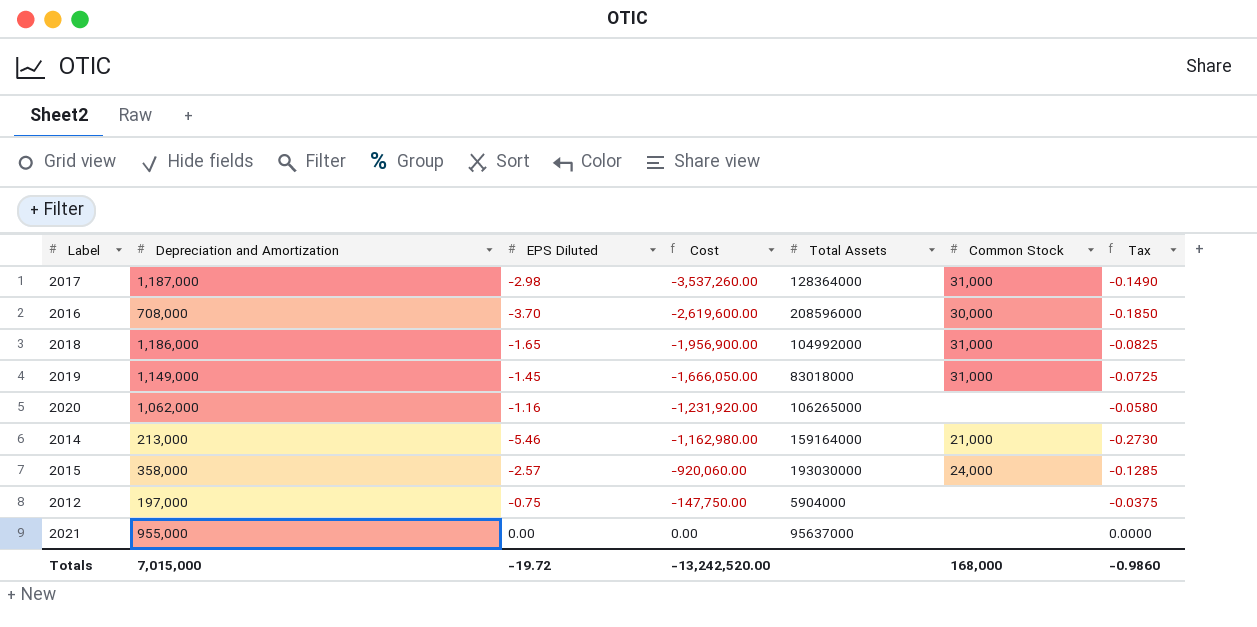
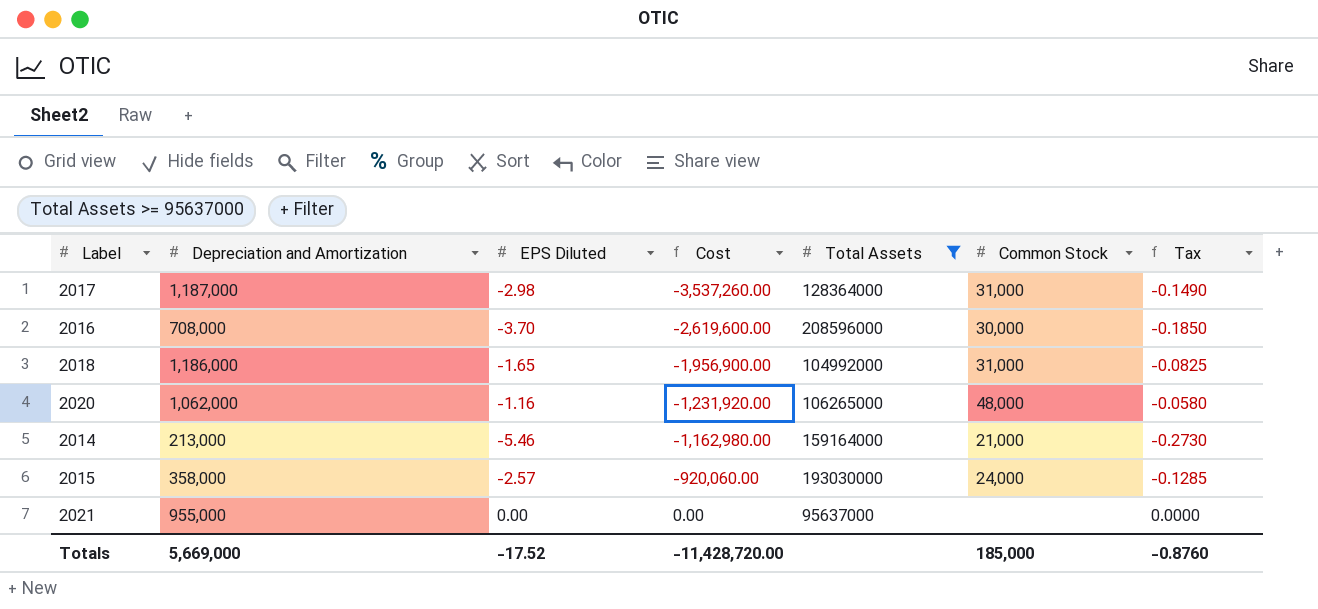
filter: none -> Total Assets >= 95637000
2020 | Common Stock: none -> 48,000
Totals | Depreciation and Amortization: 7,015,000 -> 5,669,000
Totals | EPS Diluted: -19.72 -> -17.52
Totals | Cost: -13,242,520.00 -> -11,428,720.00
Totals | Common Stock: 168,000 -> 185,000
Totals | Tax: -0.9860 -> -0.8760

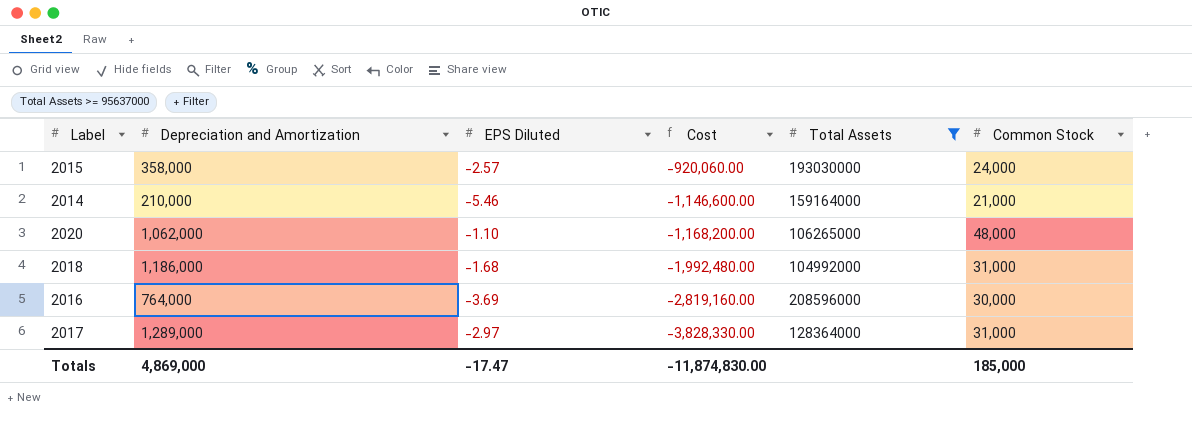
row order: Cost ascending -> Cost descending
column Tax | formula: [EPS Diluted] * 0.05 -> none
row 2021: 955,000 | 0.00 | 0.00 | 95637000 | none | 0.0000 -> none
2014 | Depreciation and Amortization: 213,000 -> 210,000
2014 | Cost: -1,162,980.00 -> -1,146,600.00
2020 | EPS Diluted: -1.16 -> -1.10
2020 | Cost: -1,231,920.00 -> -1,168,200.00
2018 | EPS Diluted: -1.65 -> -1.68
2018 | Cost: -1,956,900.00 -> -1,992,480.00
2016 | Depreciation and Amortization: 708,000 -> 764,000
2016 | EPS Diluted: -3.70 -> -3.69
2016 | Cost: -2,619,600.00 -> -2,819,160.00
2017 | Depreciation and Amortization: 1,187,000 -> 1,289,000
2017 | EPS Diluted: -2.98 -> -2.97
2017 | Cost: -3,537,260.00 -> -3,828,330.00
Totals | Depreciation and Amortization: 5,669,000 -> 4,869,000
Totals | EPS Diluted: -17.52 -> -17.47
Totals | Cost: -11,428,720.00 -> -11,874,830.00

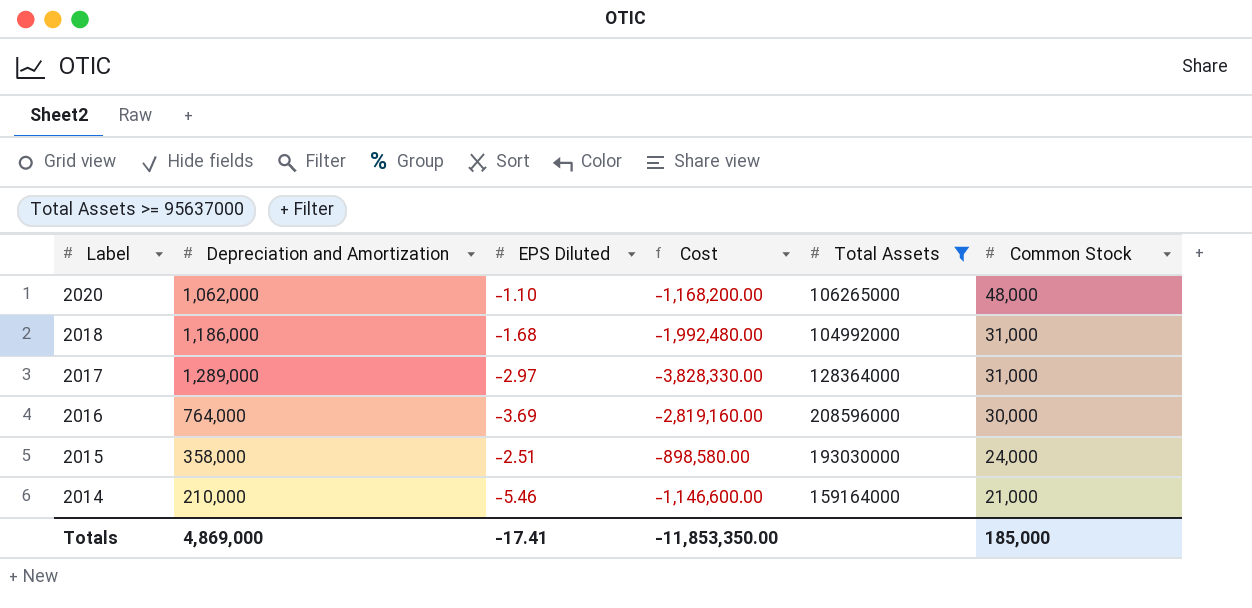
row order: Cost descending -> Label descending
2015 | EPS Diluted: -2.57 -> -2.51
2015 | Cost: -920,060.00 -> -898,580.00
Totals | EPS Diluted: -17.47 -> -17.41
Totals | Cost: -11,874,830.00 -> -11,853,350.00

